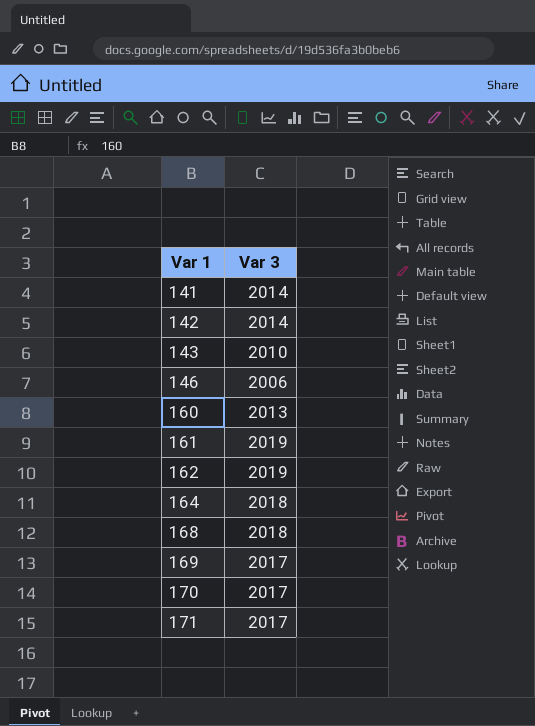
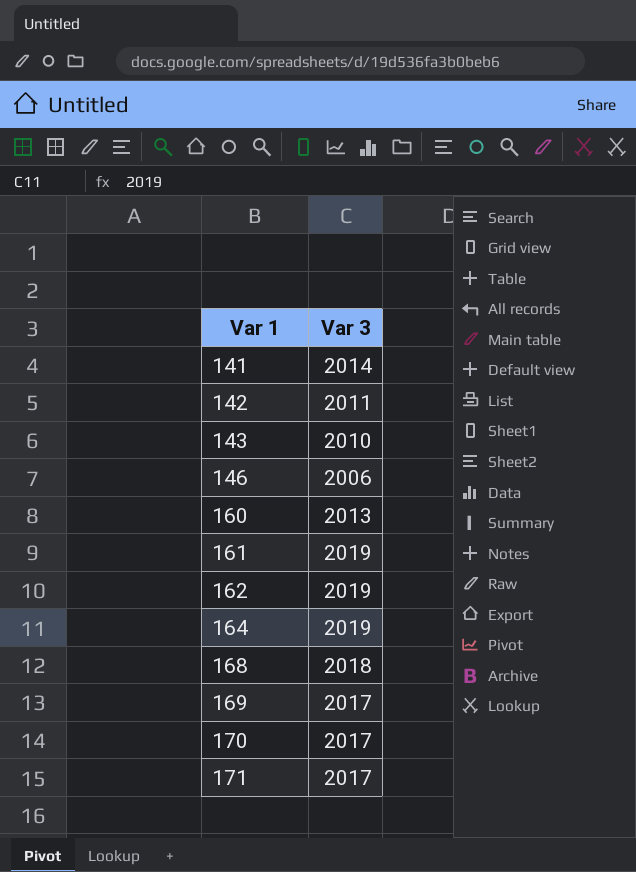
142 | Var 3: 2014 -> 2011
164 | Var 3: 2018 -> 2019

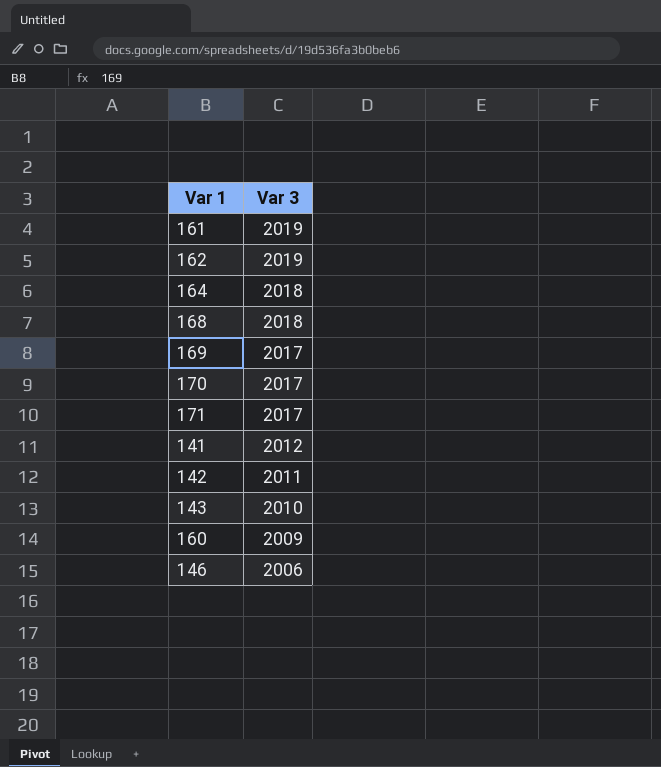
row order: Var 1 ascending -> Var 3 descending
164 | Var 3: 2019 -> 2018
141 | Var 3: 2014 -> 2012
160 | Var 3: 2013 -> 2009

